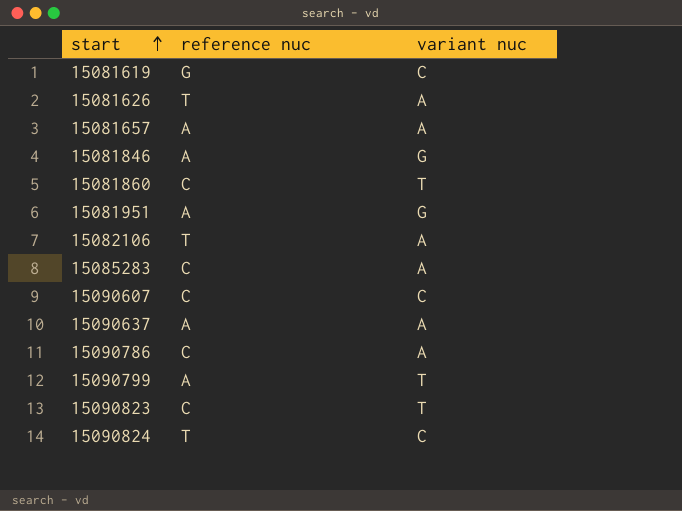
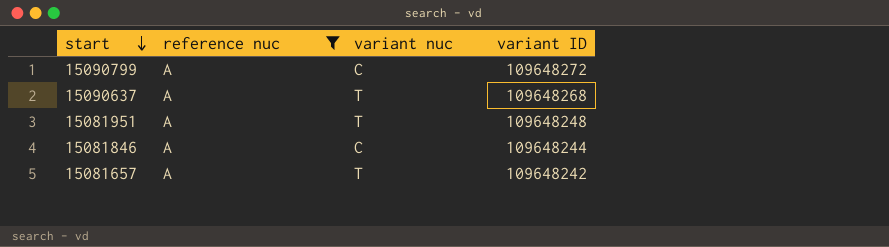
filter: none -> reference nuc = A
row order: start ascending -> start descending
column variant ID | position: none -> 4
15090799 | variant nuc: T -> C
15090637 | variant nuc: A -> T
15081951 | variant nuc: G -> T
15081846 | variant nuc: G -> C
15081657 | variant nuc: A -> T

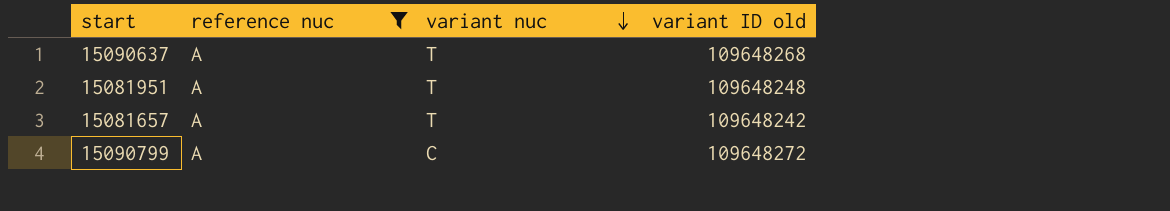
row order: start descending -> variant nuc descending
column name: variant ID -> variant ID old
row 15081846: A | C | 109648244 -> none

